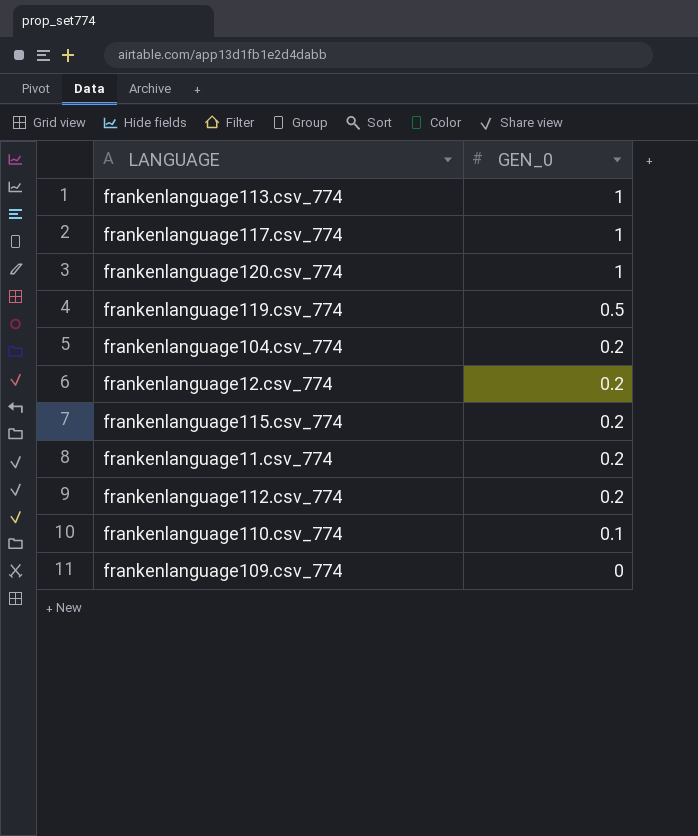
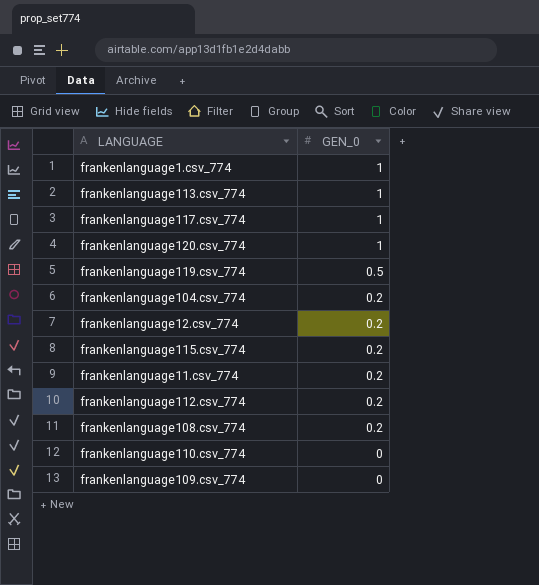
row frankenlanguage1.csv_774: none -> 1
row frankenlanguage108.csv_774: none -> 0.2
frankenlanguage110.csv_774 | GEN_0: 0.1 -> 0

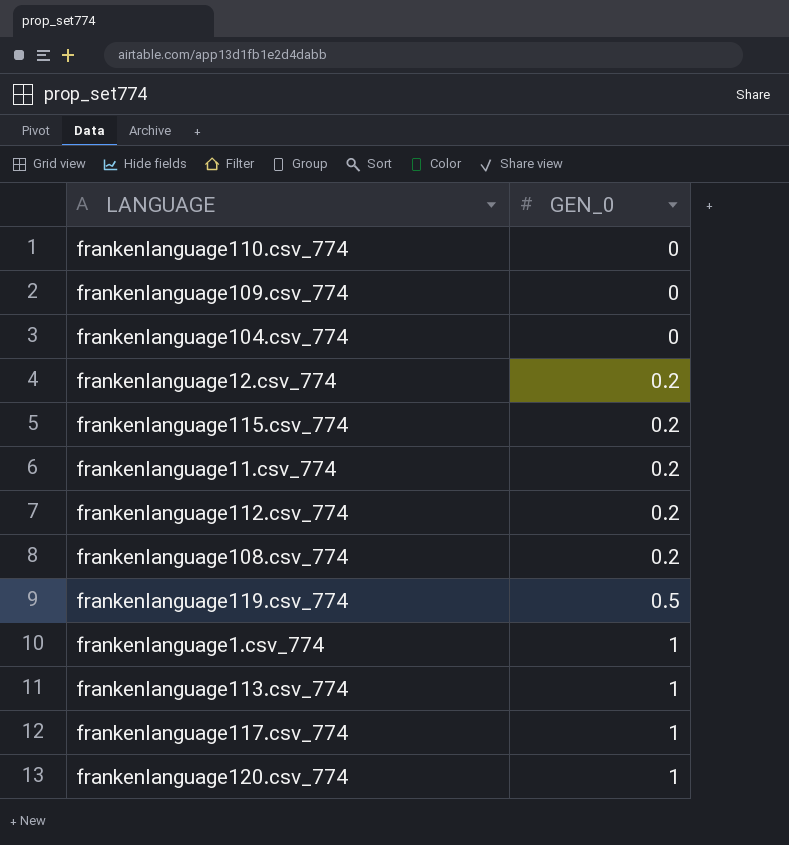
row order: GEN_0 descending -> GEN_0 ascending
frankenlanguage104.csv_774 | GEN_0: 0.2 -> 0

